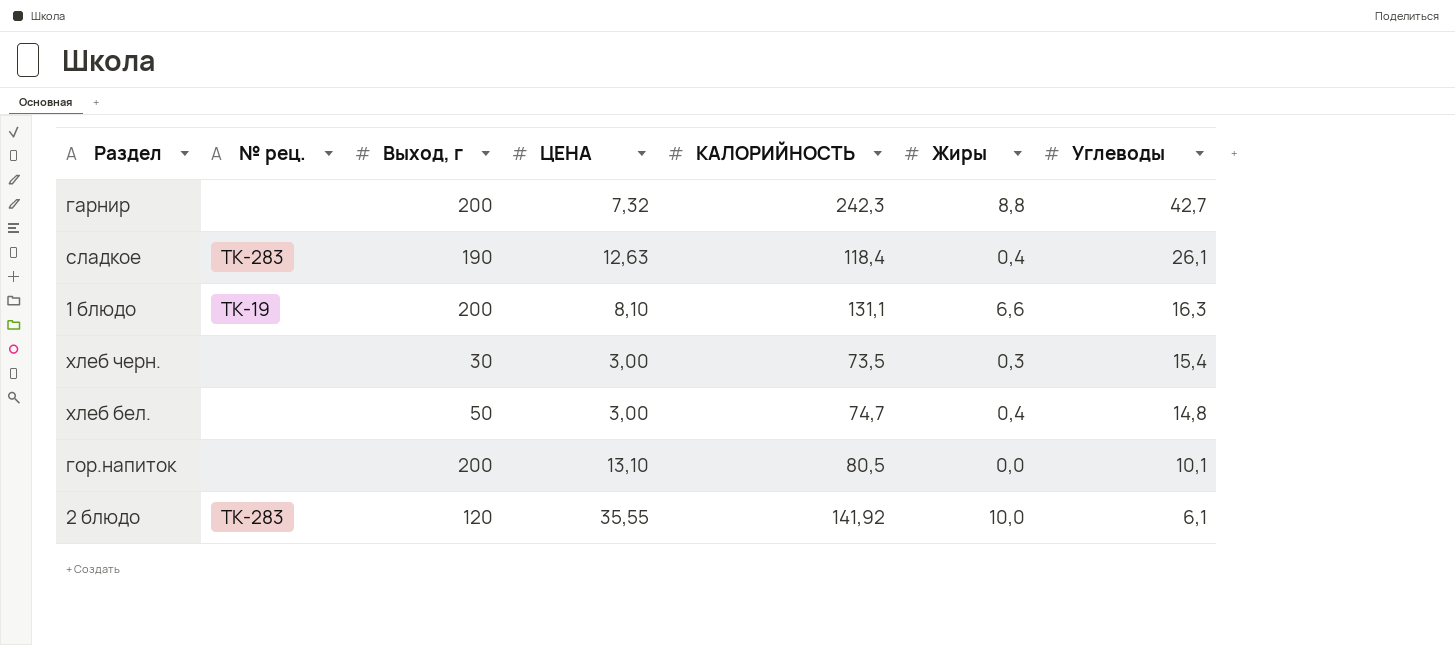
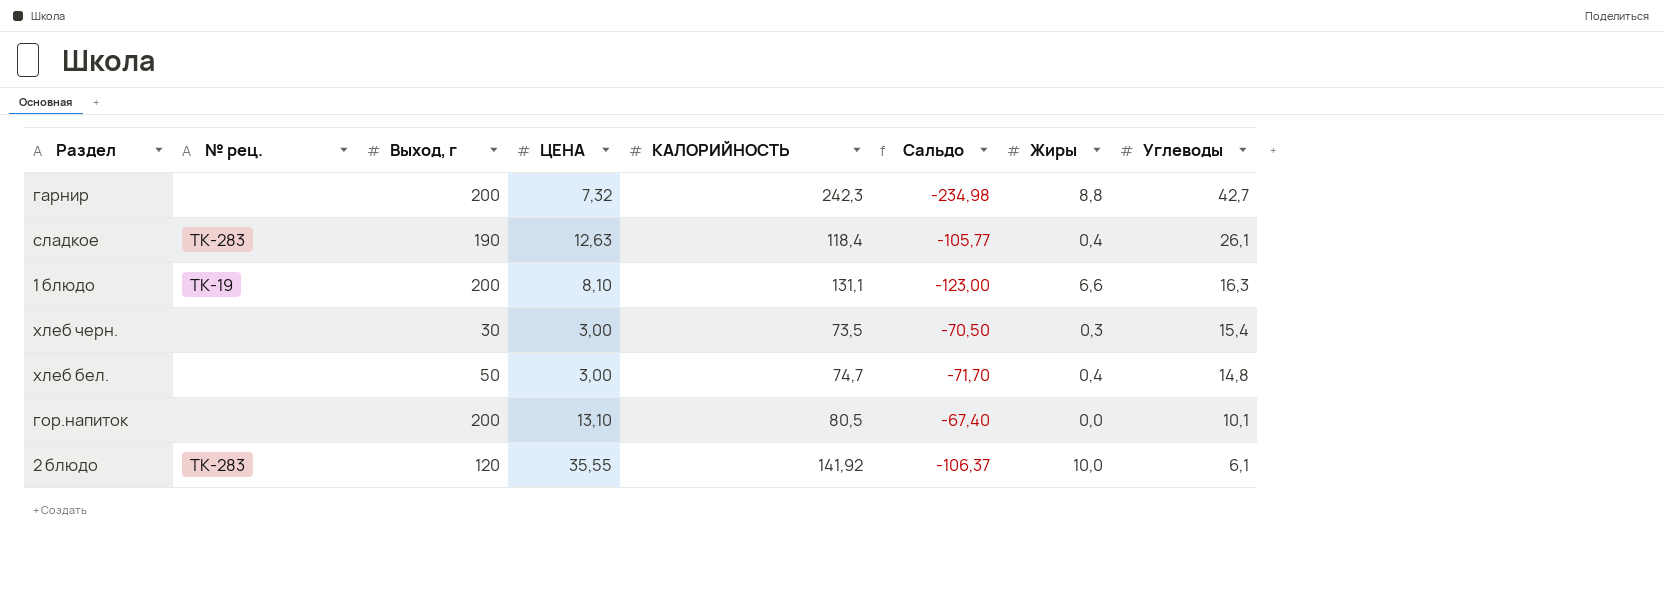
column Сальдо | formula: none -> [ЦЕНА] - [КАЛОРИЙНОСТЬ]

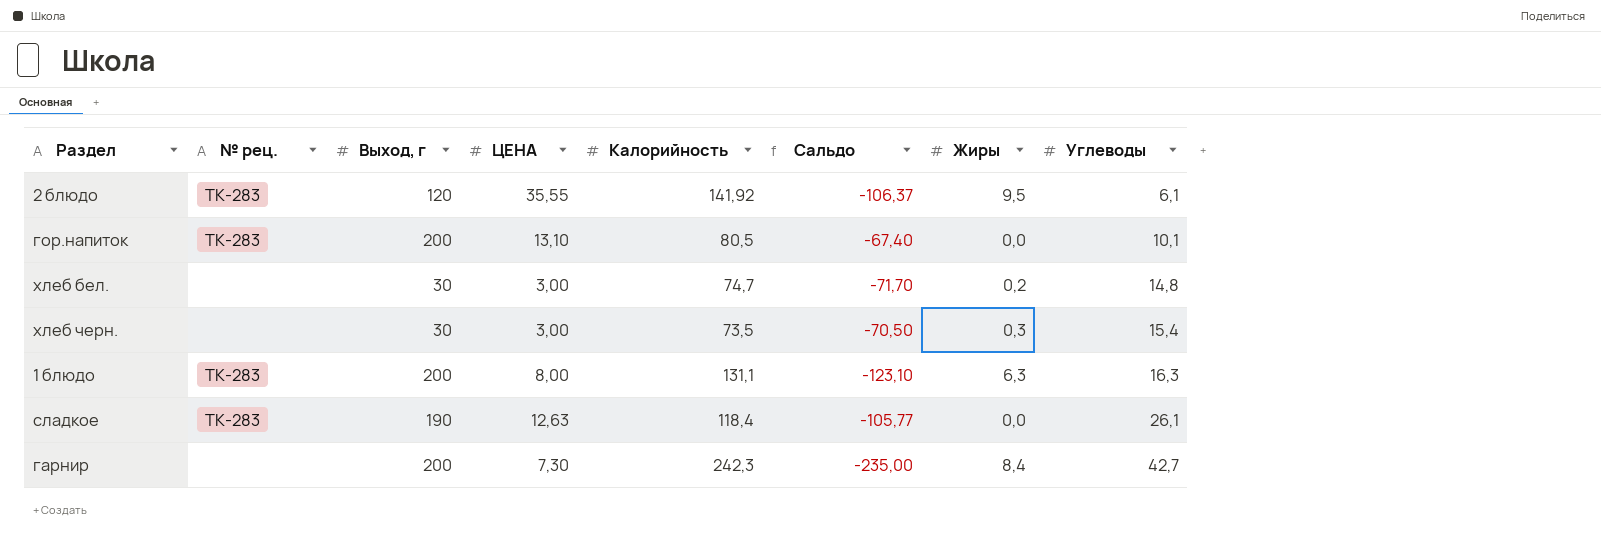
row order: Углеводы descending -> Углеводы ascending
column name: КАЛОРИЙНОСТЬ -> Калорийность
2 блюдо | Жиры: 10,0 -> 9,5
гор.напиток | № рец.: none -> ТК-283
хлеб бел. | Выход, г: 50 -> 30
хлеб бел. | Жиры: 0,4 -> 0,2
1 блюдо | № рец.: ТК-19 -> ТК-283
1 блюдо | ЦЕНА: 8,10 -> 8,00
1 блюдо | Сальдо: -123,00 -> -123,10
1 блюдо | Жиры: 6,6 -> 6,3
сладкое | Жиры: 0,4 -> 0,0
гарнир | ЦЕНА: 7,32 -> 7,30
гарнир | Сальдо: -234,98 -> -235,00
гарнир | Жиры: 8,8 -> 8,4

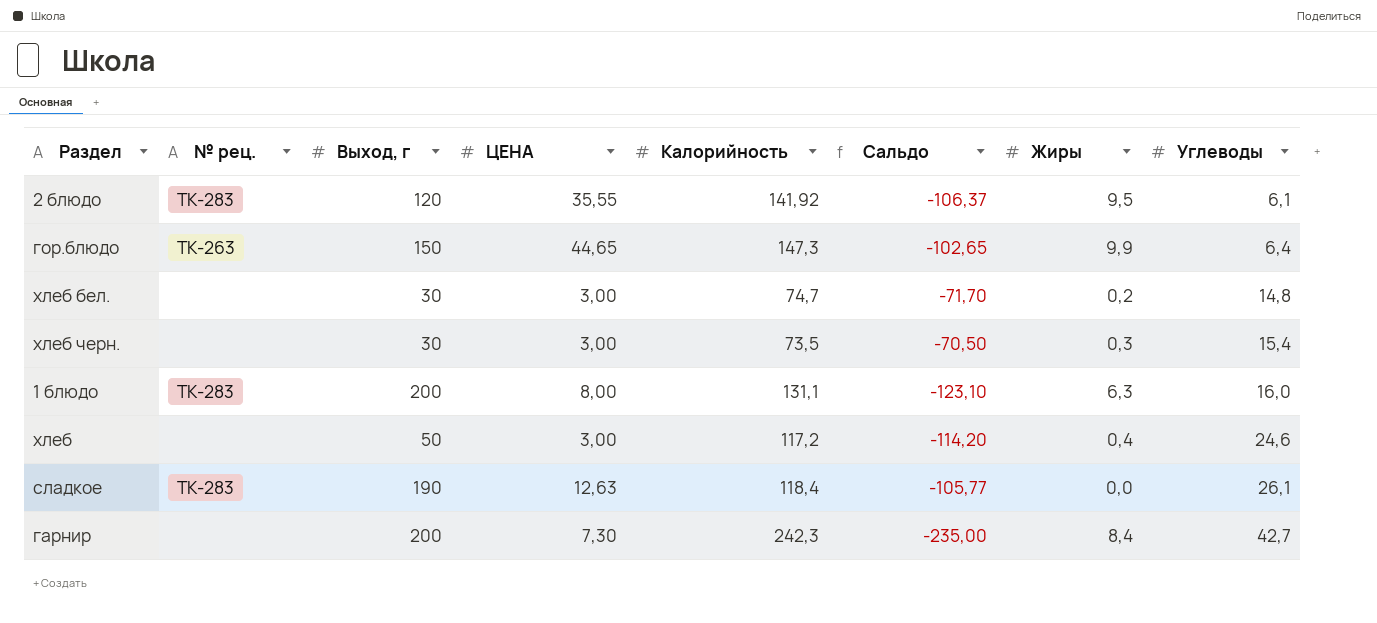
row гор.напиток: ТК-283 | 200 | 13,10 | 80,5 | -67,40 | 0,0 | 10,1 -> none
row гор.блюдо: none -> ТК-263 | 150 | 44,65 | 147,3 | -102,65 | 9,9 | 6,4
1 блюдо | Углеводы: 16,3 -> 16,0
row хлеб: none -> none | 50 | 3,00 | 117,2 | -114,20 | 0,4 | 24,6

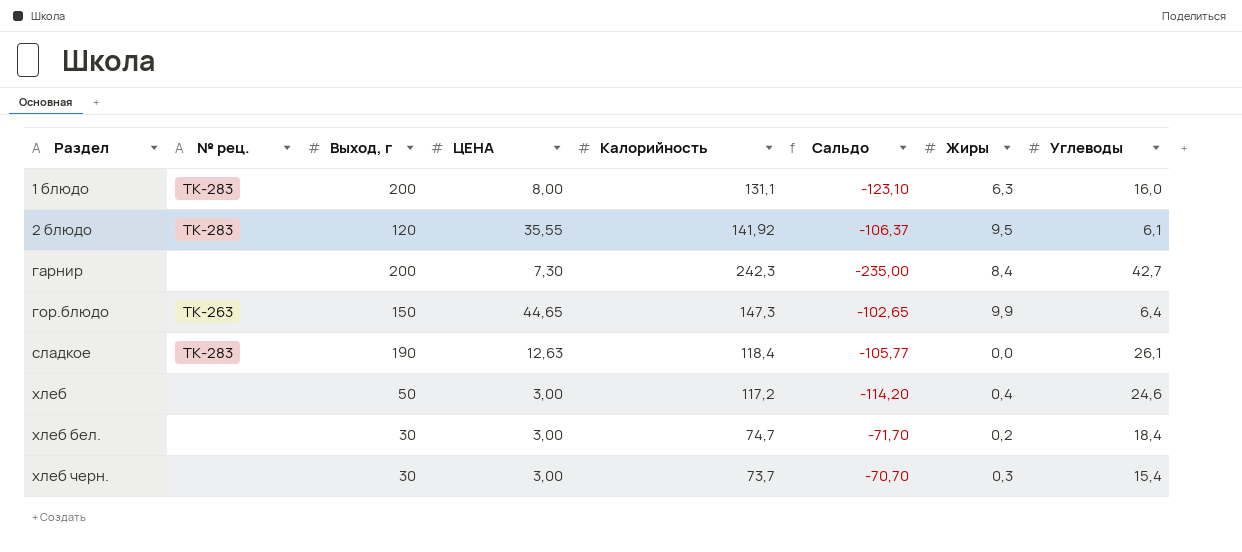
row order: Углеводы ascending -> Раздел ascending
хлеб бел. | Углеводы: 14,8 -> 18,4
хлеб черн. | Калорийность: 73,5 -> 73,7
хлеб черн. | Сальдо: -70,50 -> -70,70

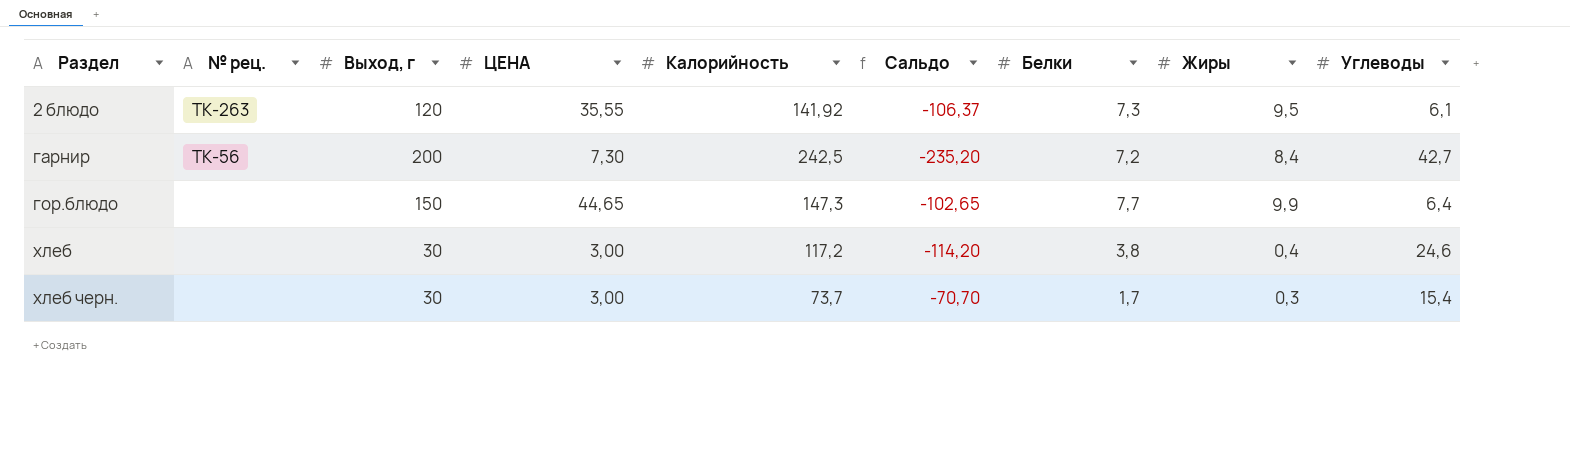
column Белки | position: none -> 7
row 1 блюдо: ТК-283 | 200 | 8,00 | 131,1 | -123,10 | 6,3 | 16,0 -> none
row сладкое: ТК-283 | 190 | 12,63 | 118,4 | -105,77 | 0,0 | 26,1 -> none
row хлеб бел.: none | 30 | 3,00 | 74,7 | -71,70 | 0,2 | 18,4 -> none
2 блюдо | № рец.: ТК-283 -> ТК-263
гарнир | № рец.: none -> ТК-56
гарнир | Калорийность: 242,3 -> 242,5
гарнир | Сальдо: -235,00 -> -235,20
гор.блюдо | № рец.: ТК-263 -> none
хлеб | Выход, г: 50 -> 30

